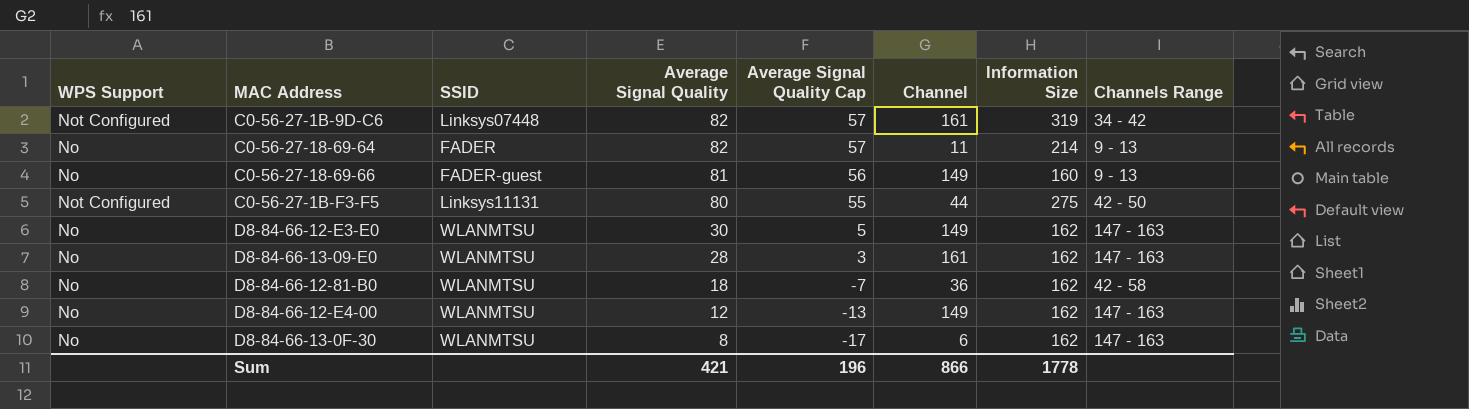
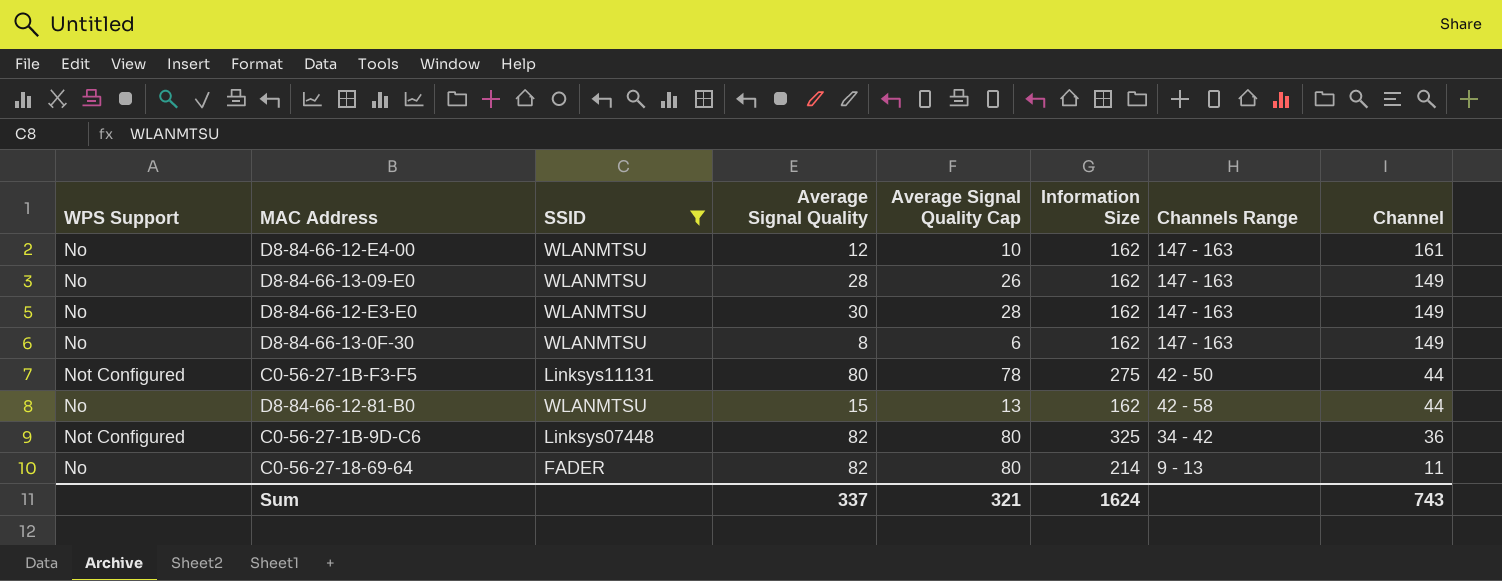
filter: none -> SSID != FADER-guest
row order: Average Signal Quality descending -> Channel descending
column Average Signal Quality Cap | formula: [Average Signal Quality] - 25 -> [Average Signal Quality] - 2
column Channel | position: 6 -> 8
D8-84-66-12-E4-00 | Channel: 149 -> 161
D8-84-66-13-09-E0 | Channel: 161 -> 149
D8-84-66-13-0F-30 | Channel: 6 -> 149
D8-84-66-12-81-B0 | Average Signal Quality: 18 -> 15
D8-84-66-12-81-B0 | Channel: 36 -> 44
C0-56-27-1B-9D-C6 | Information Size: 319 -> 325
C0-56-27-1B-9D-C6 | Channel: 161 -> 36
Sum | Average Signal Quality: 421 -> 337
Sum | Average Signal Quality Cap: 196 -> 321
Sum | Information Size: 1778 -> 1624
Sum | Channel: 866 -> 743

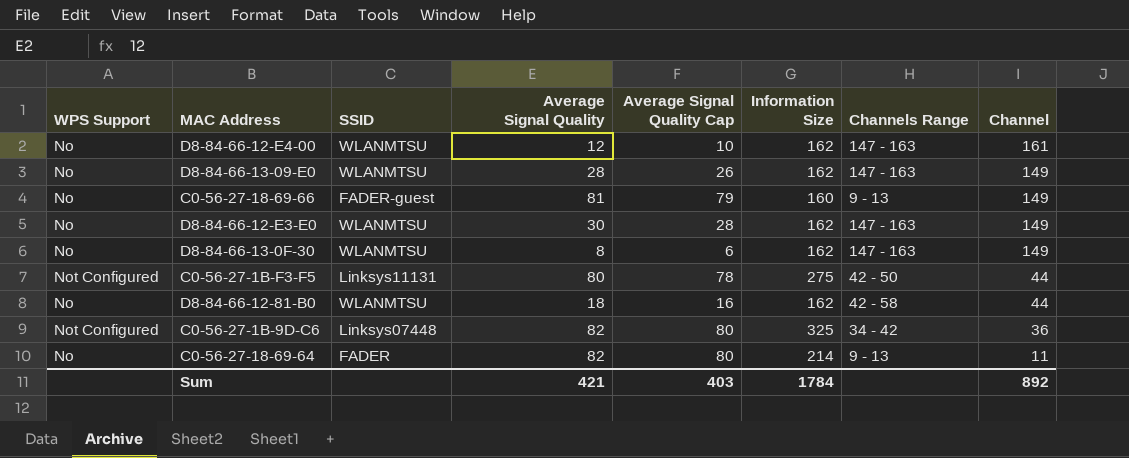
filter: SSID != FADER-guest -> none
D8-84-66-12-81-B0 | Average Signal Quality: 15 -> 18
D8-84-66-12-81-B0 | Average Signal Quality Cap: 13 -> 16
Sum | Average Signal Quality: 337 -> 421
Sum | Average Signal Quality Cap: 321 -> 403
Sum | Information Size: 1624 -> 1784
Sum | Channel: 743 -> 892

